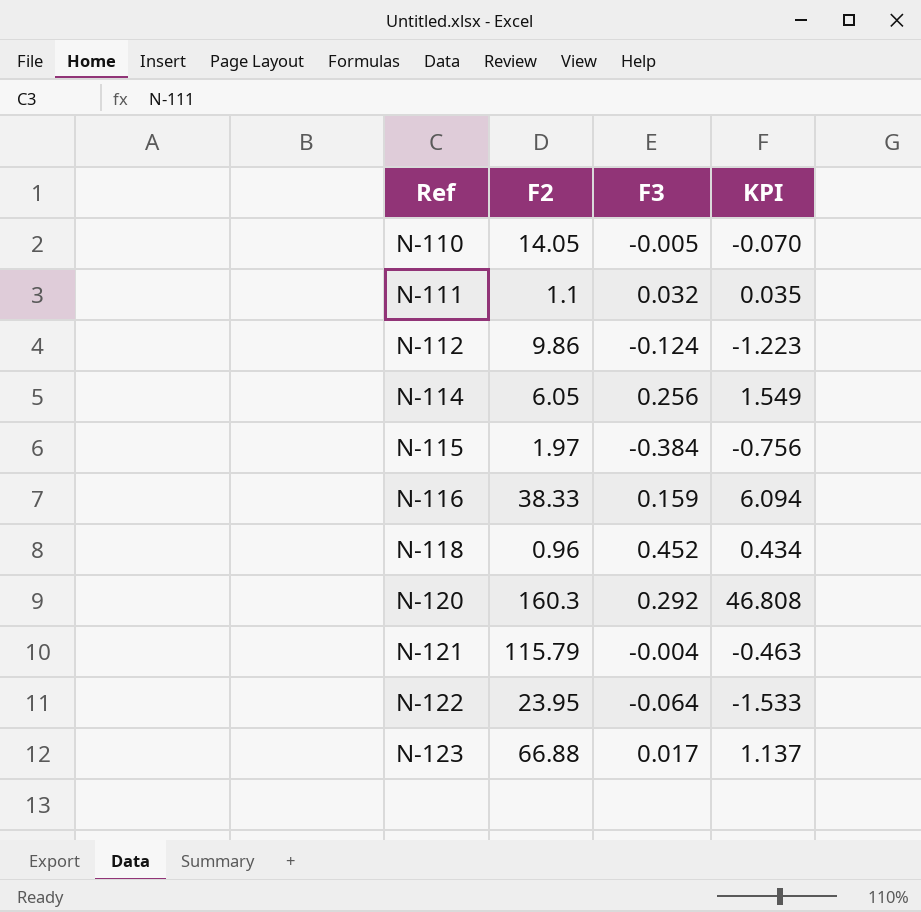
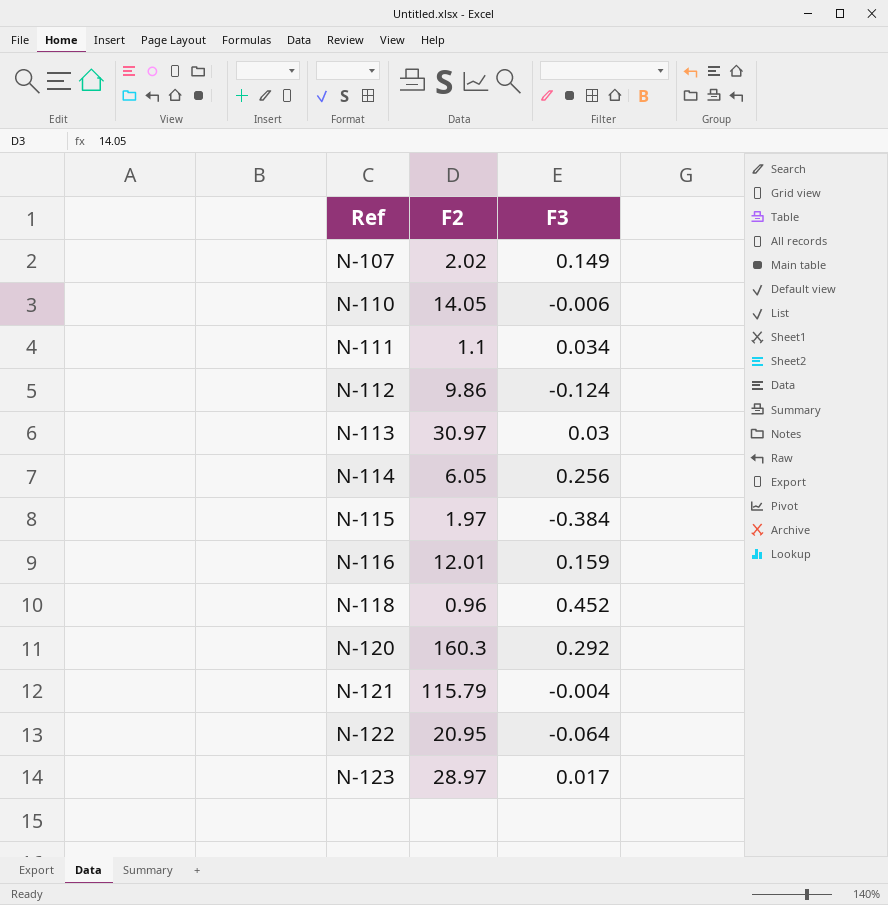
column KPI | formula: [F2] * [F3] -> none
row N-107: none -> 2.02 | 0.149
N-110 | F3: -0.005 -> -0.006
N-111 | F3: 0.032 -> 0.034
row N-113: none -> 30.97 | 0.03
N-116 | F2: 38.33 -> 12.01
N-122 | F2: 23.95 -> 20.95
N-123 | F2: 66.88 -> 28.97

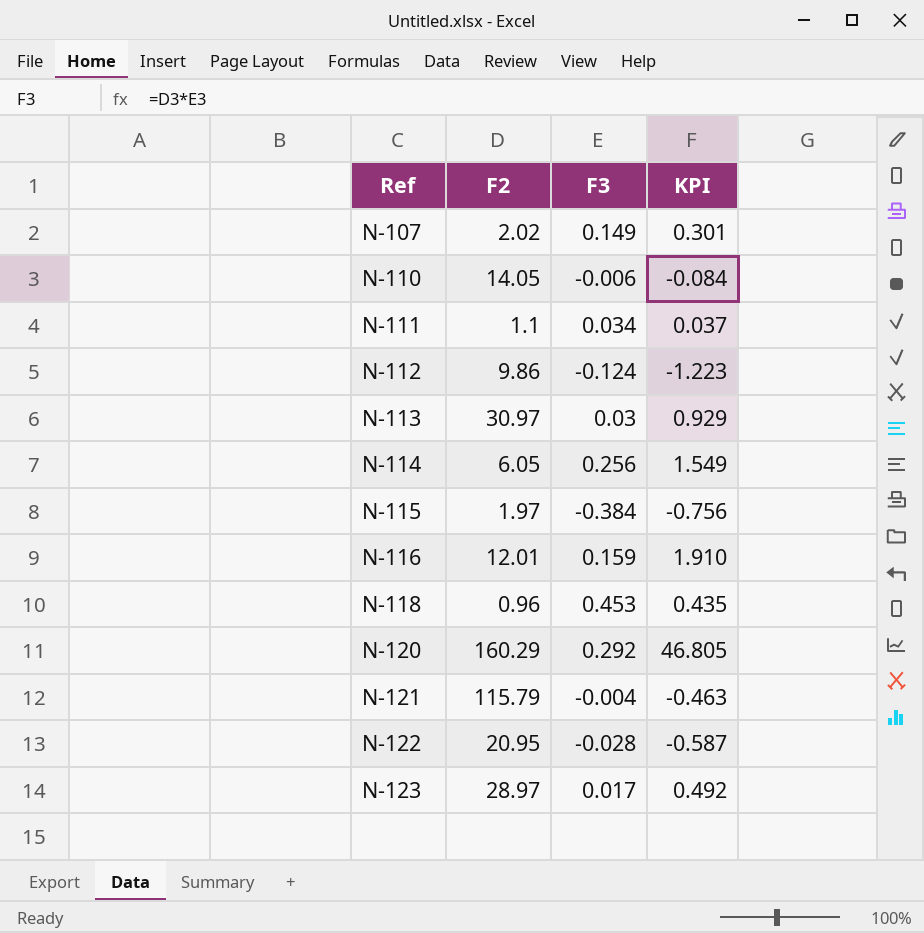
column KPI | formula: none -> [F2] * [F3]
N-118 | F3: 0.452 -> 0.453
N-120 | F2: 160.3 -> 160.29
N-122 | F3: -0.064 -> -0.028

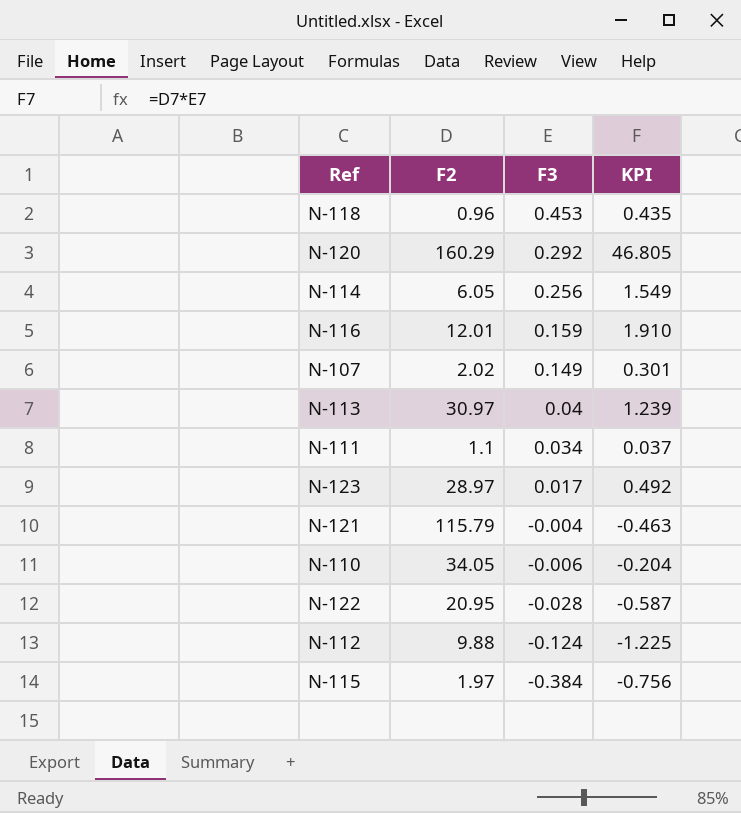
row order: Ref ascending -> F3 descending
N-113 | F3: 0.03 -> 0.04
N-113 | KPI: 0.929 -> 1.239
N-110 | F2: 14.05 -> 34.05
N-110 | KPI: -0.084 -> -0.204
N-112 | F2: 9.86 -> 9.88
N-112 | KPI: -1.223 -> -1.225

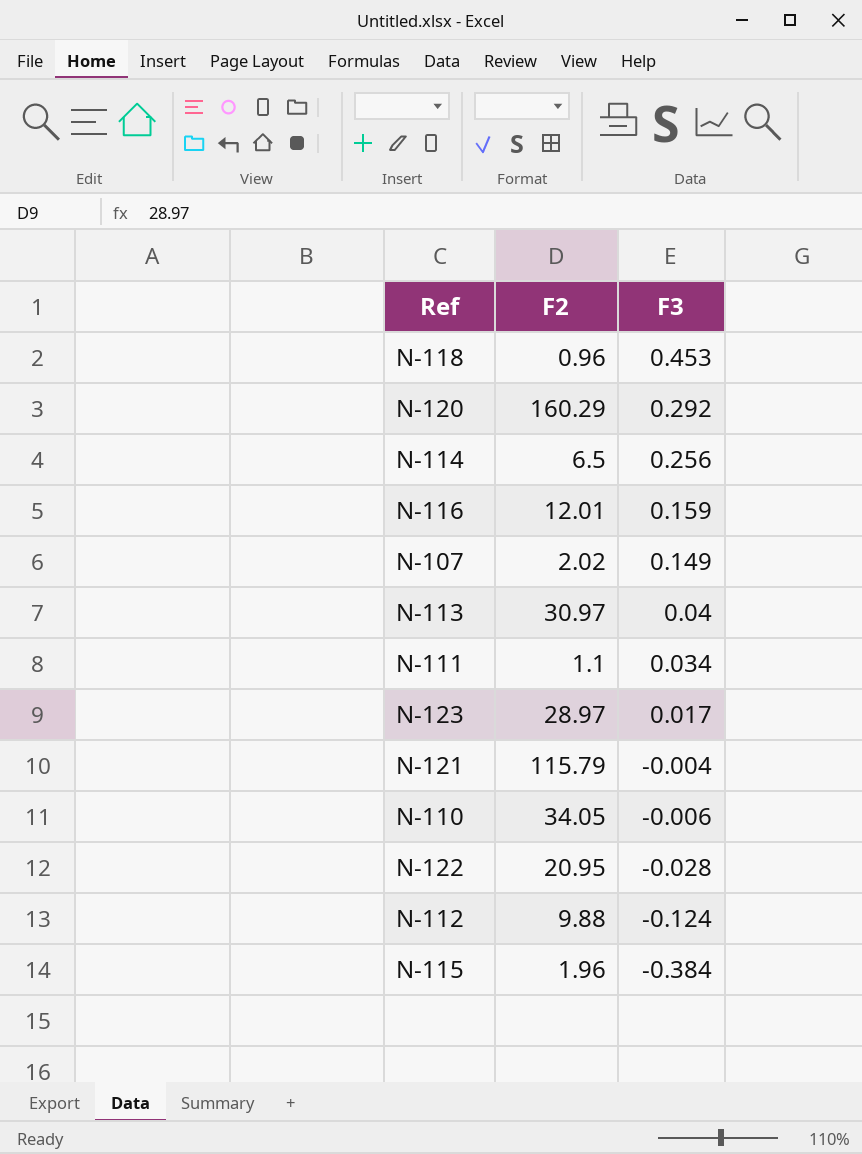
column KPI | formula: [F2] * [F3] -> none
N-114 | F2: 6.05 -> 6.5
N-115 | F2: 1.97 -> 1.96

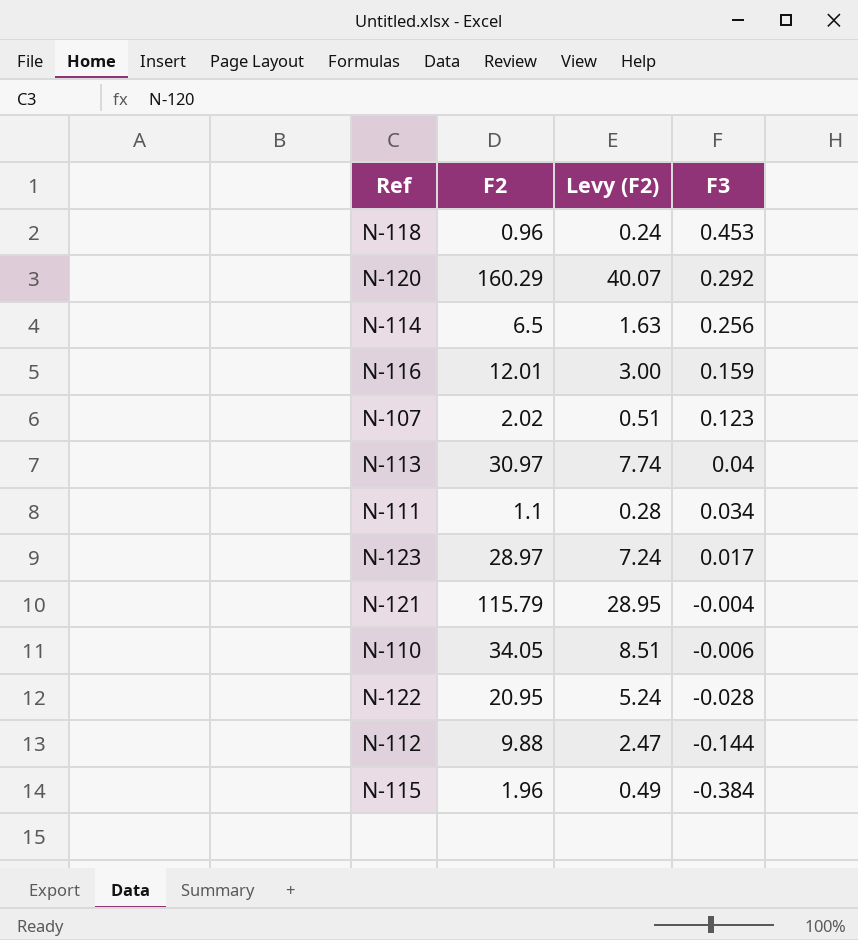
column Levy (F2) | formula: none -> [F2] * 0.25
N-107 | F3: 0.149 -> 0.123
N-112 | F3: -0.124 -> -0.144

